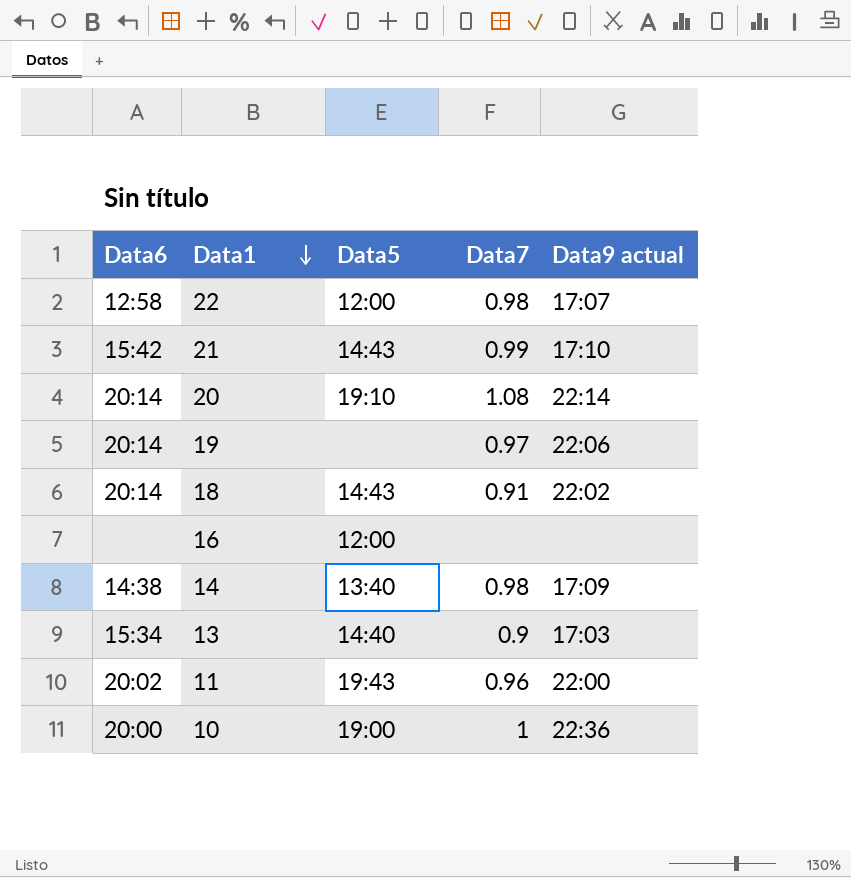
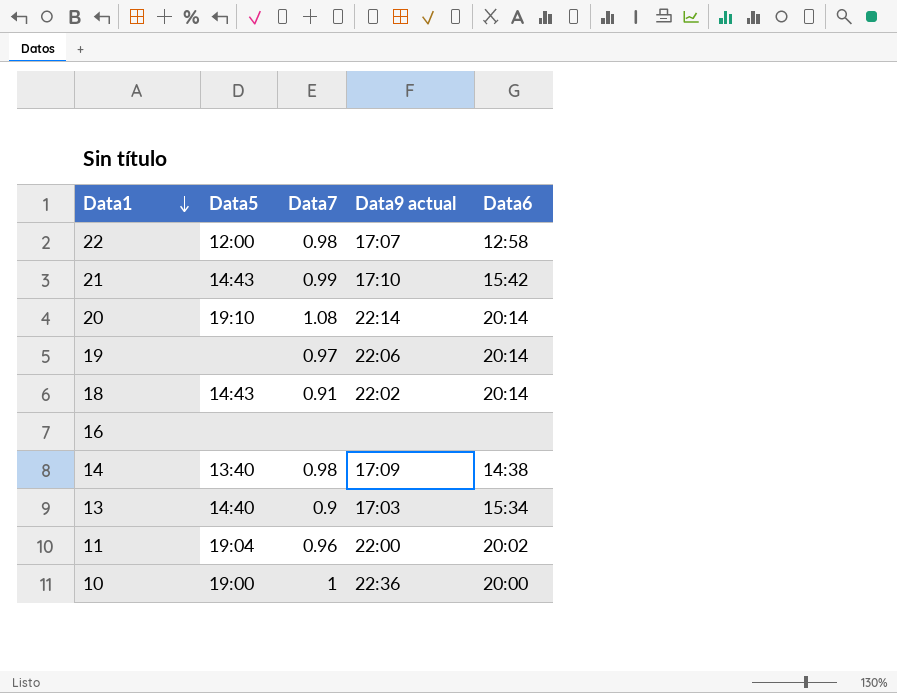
column Data6 | position: 1 -> 5
16 | Data5: 12:00 -> none
11 | Data5: 19:43 -> 19:04

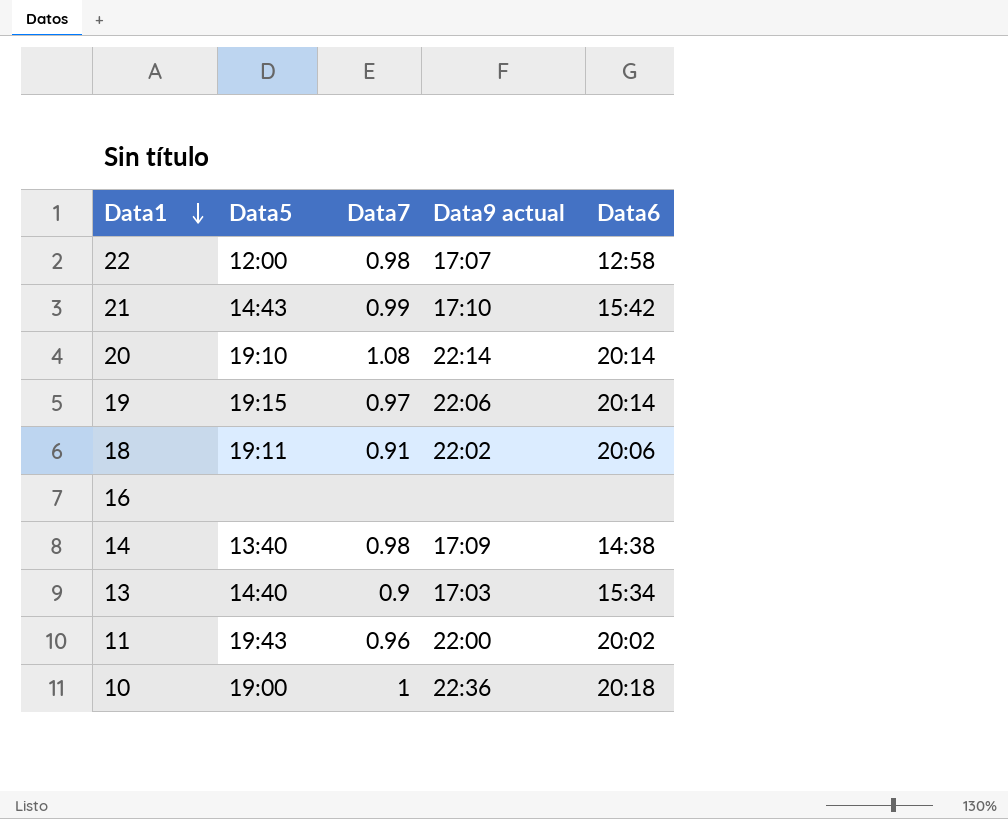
19 | Data5: none -> 19:15
18 | Data5: 14:43 -> 19:11
18 | Data6: 20:14 -> 20:06
11 | Data5: 19:04 -> 19:43
10 | Data6: 20:00 -> 20:18

